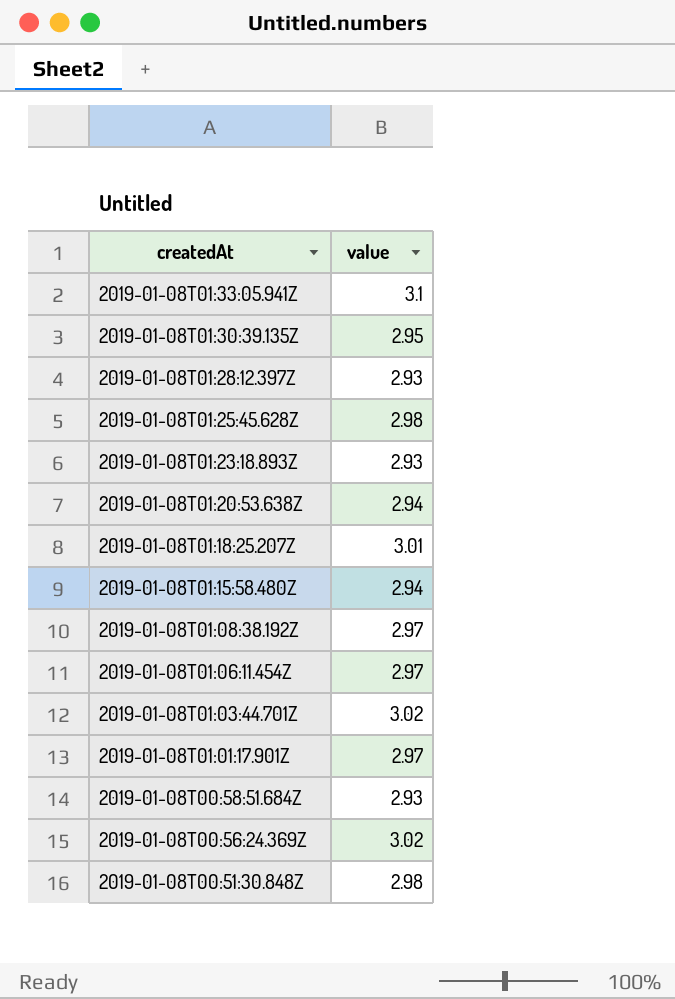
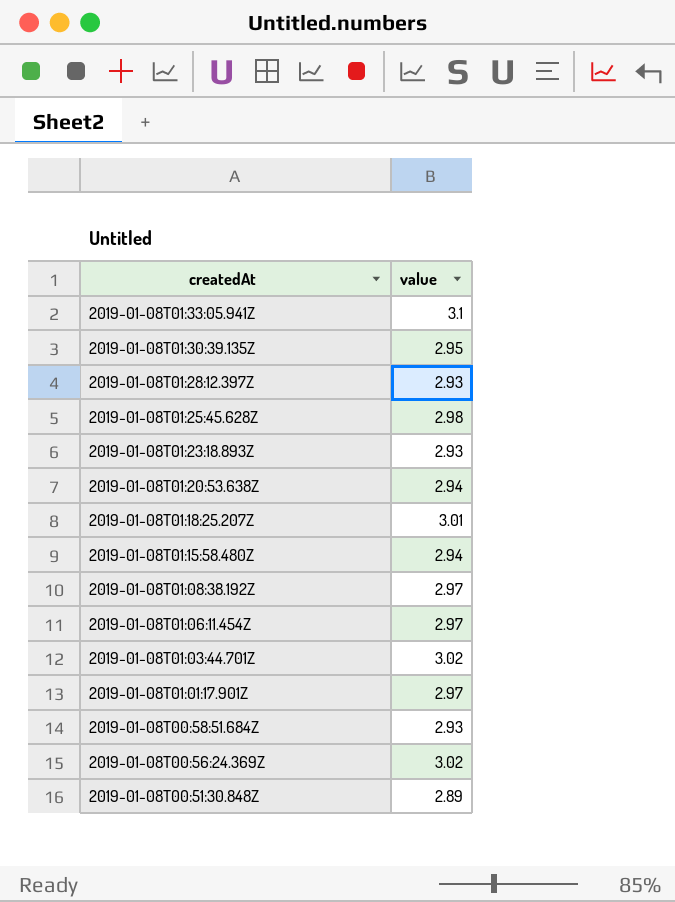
2019-01-08T00:51:30.848Z | value: 2.98 -> 2.89

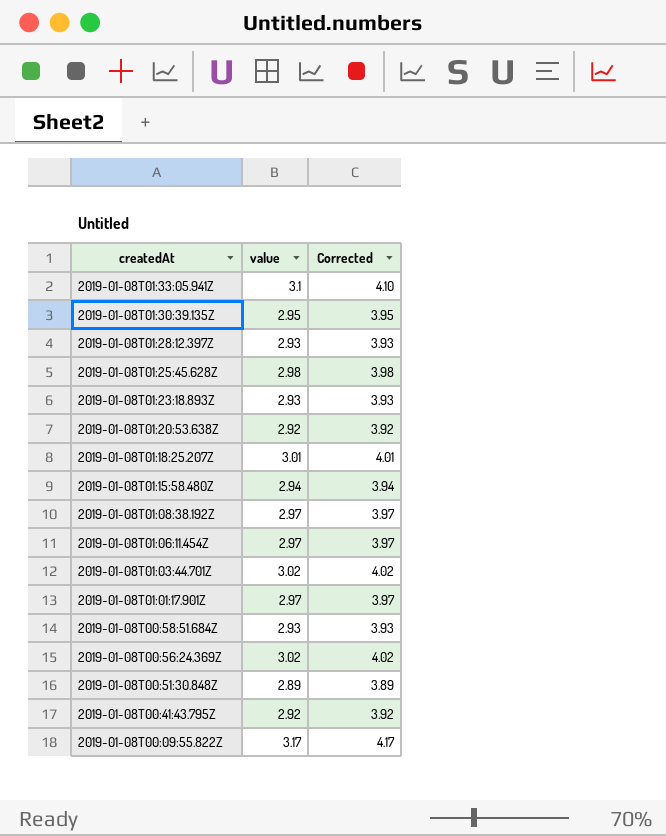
column Corrected | formula: none -> [value] + 1
2019-01-08T01:20:53.638Z | value: 2.94 -> 2.92
row 2019-01-08T00:41:43.795Z: none -> 2.92 | 3.92
row 2019-01-08T00:09:55.822Z: none -> 3.17 | 4.17

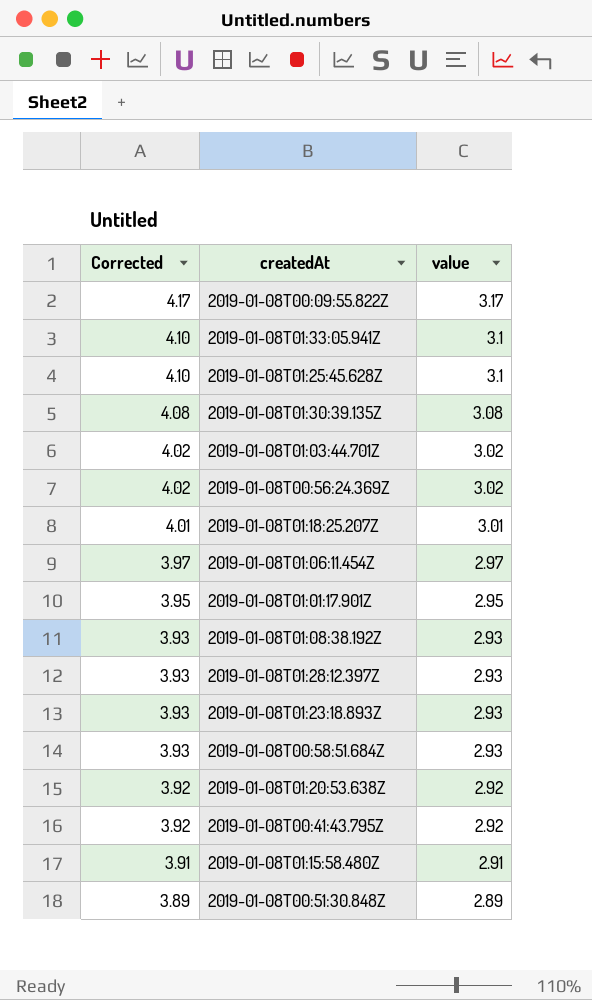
row order: createdAt descending -> Corrected descending
column Corrected | position: 3 -> 1
2019-01-08T01:25:45.628Z | Corrected: 3.98 -> 4.10
2019-01-08T01:25:45.628Z | value: 2.98 -> 3.1
2019-01-08T01:30:39.135Z | Corrected: 3.95 -> 4.08
2019-01-08T01:30:39.135Z | value: 2.95 -> 3.08
2019-01-08T01:01:17.901Z | Corrected: 3.97 -> 3.95
2019-01-08T01:01:17.901Z | value: 2.97 -> 2.95
2019-01-08T01:08:38.192Z | Corrected: 3.97 -> 3.93
2019-01-08T01:08:38.192Z | value: 2.97 -> 2.93
2019-01-08T01:15:58.480Z | Corrected: 3.94 -> 3.91
2019-01-08T01:15:58.480Z | value: 2.94 -> 2.91

